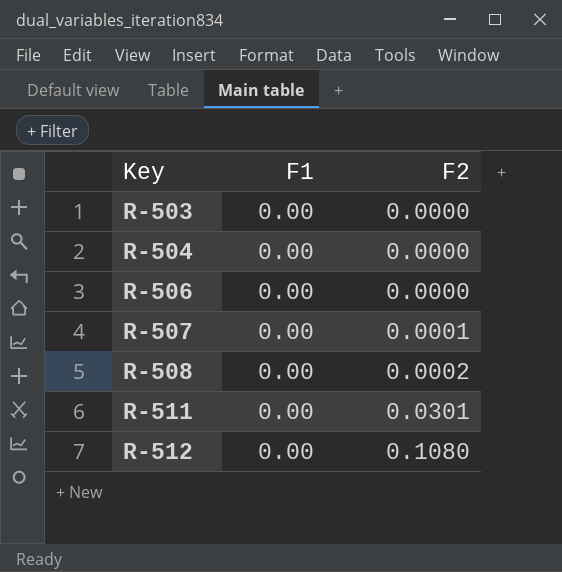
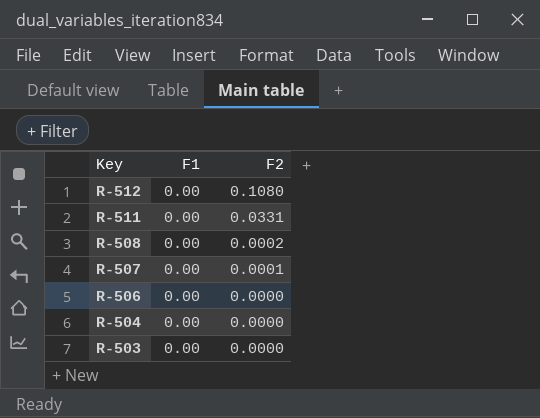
row order: Key ascending -> Key descending
R-511 | F2: 0.0301 -> 0.0331

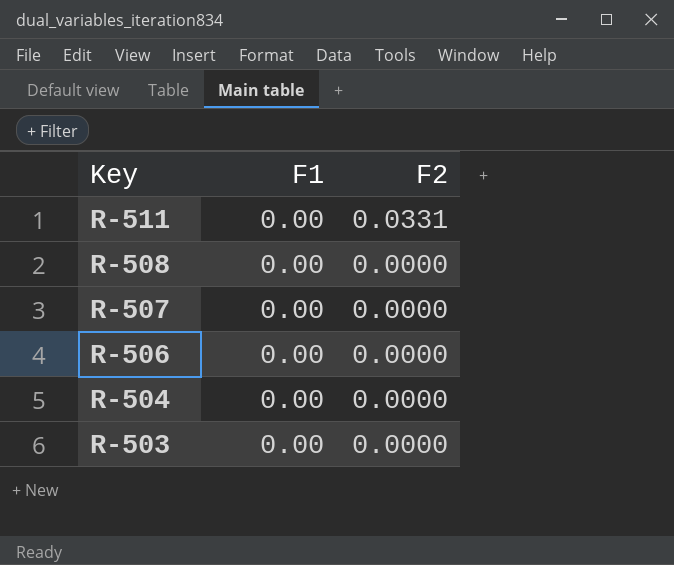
row R-512: 0.00 | 0.1080 -> none
R-508 | F2: 0.0002 -> 0.0000
R-507 | F2: 0.0001 -> 0.0000

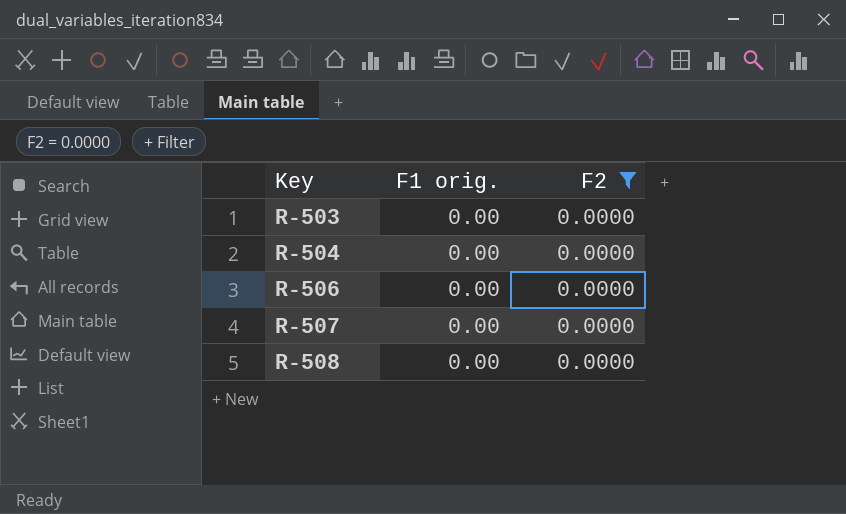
filter: none -> F2 = 0.0000
row order: Key descending -> Key ascending
column name: F1 -> F1 orig.

